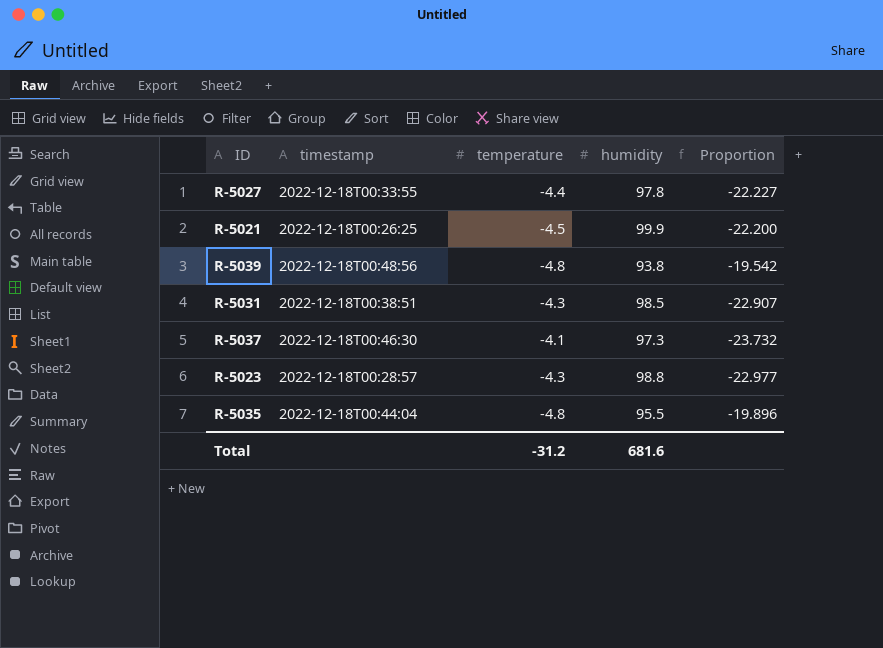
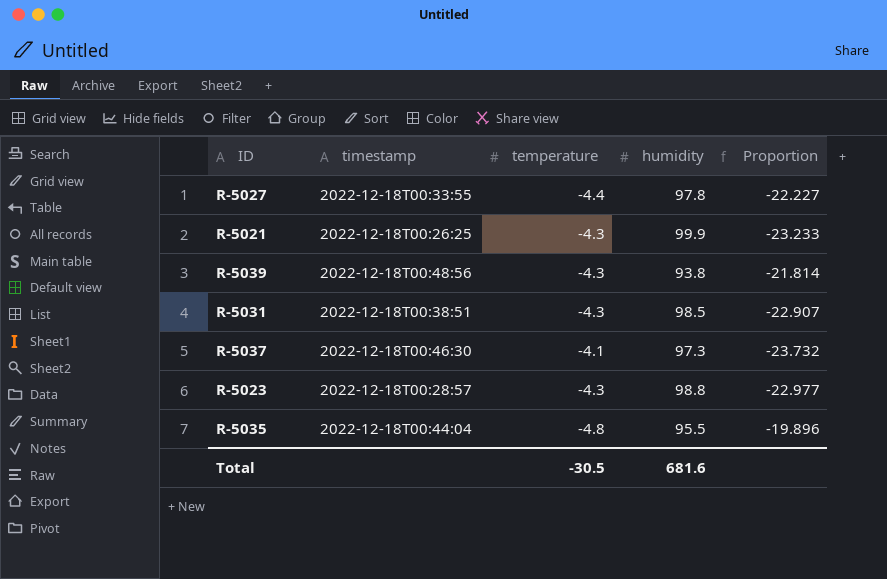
R-5021 | temperature: -4.5 -> -4.3
R-5021 | Proportion: -22.200 -> -23.233
R-5039 | temperature: -4.8 -> -4.3
R-5039 | Proportion: -19.542 -> -21.814
Total | temperature: -31.2 -> -30.5

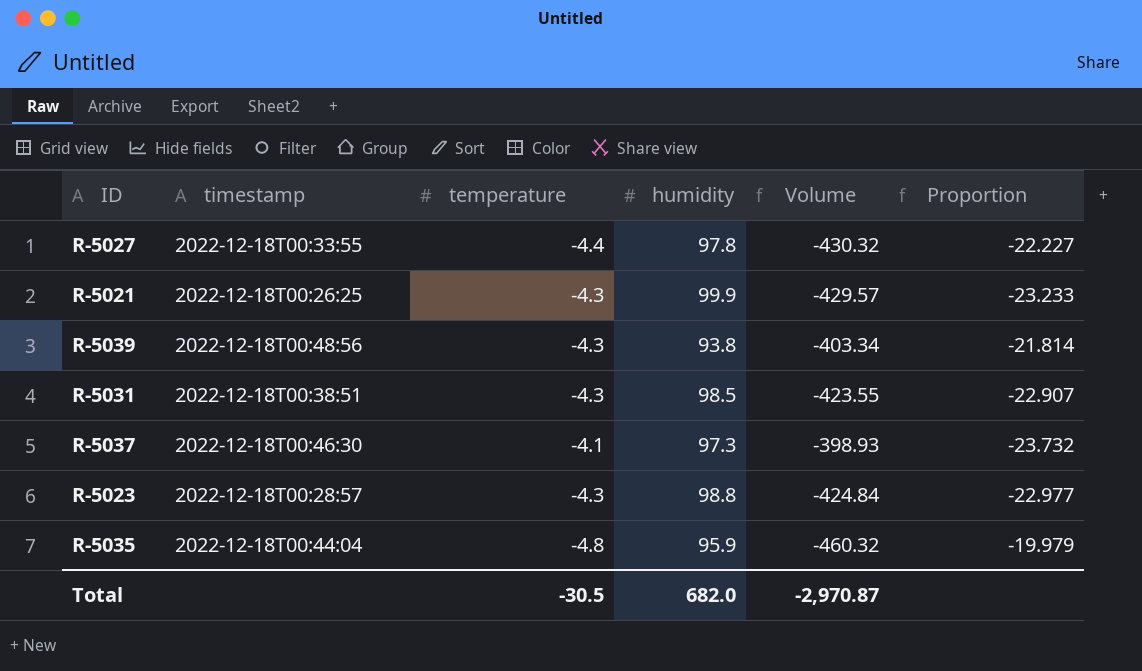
column Volume | formula: none -> [temperature] * [humidity]
R-5035 | humidity: 95.5 -> 95.9
R-5035 | Proportion: -19.896 -> -19.979
Total | humidity: 681.6 -> 682.0

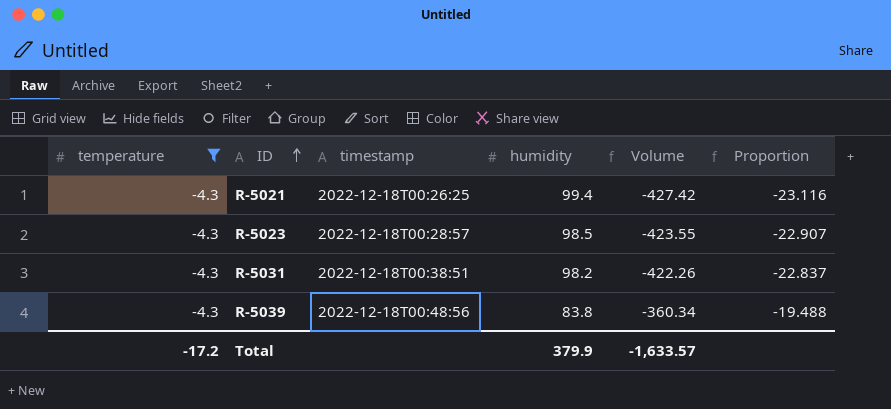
filter: none -> temperature = -4.3
row order: none -> ID ascending
column temperature | position: 3 -> 1
R-5021 | humidity: 99.9 -> 99.4
R-5021 | Volume: -429.57 -> -427.42
R-5021 | Proportion: -23.233 -> -23.116
R-5023 | humidity: 98.8 -> 98.5
R-5023 | Volume: -424.84 -> -423.55
R-5023 | Proportion: -22.977 -> -22.907
R-5031 | humidity: 98.5 -> 98.2
R-5031 | Volume: -423.55 -> -422.26
R-5031 | Proportion: -22.907 -> -22.837
R-5039 | humidity: 93.8 -> 83.8
R-5039 | Volume: -403.34 -> -360.34
R-5039 | Proportion: -21.814 -> -19.488
Total | temperature: -30.5 -> -17.2
Total | humidity: 682.0 -> 379.9
Total | Volume: -2,970.87 -> -1,633.57

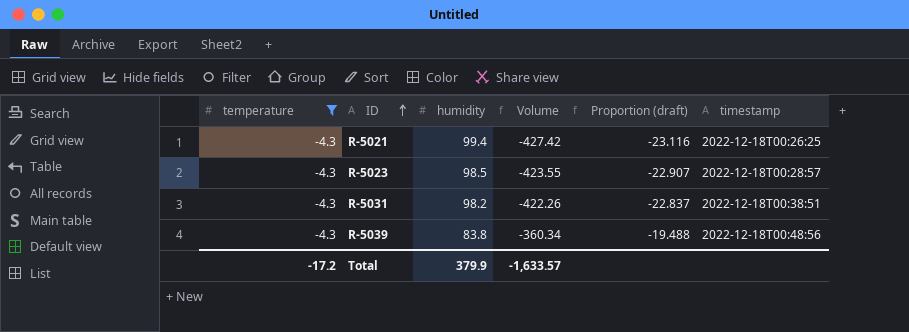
column name: Proportion -> Proportion (draft)
column timestamp | position: 3 -> 6

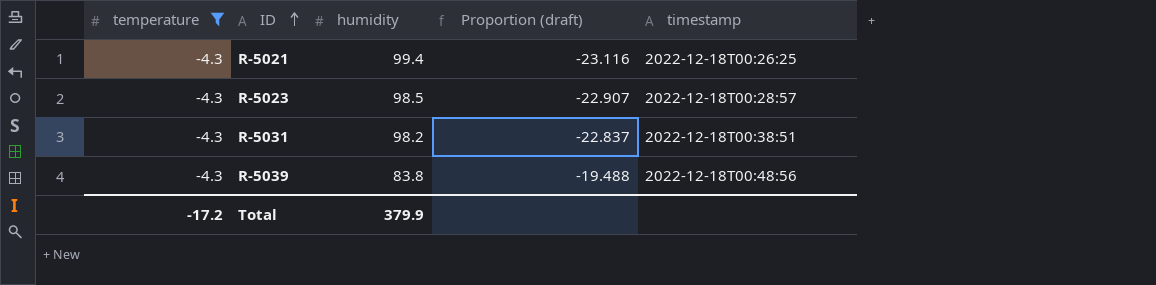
column Volume | formula: [temperature] * [humidity] -> none

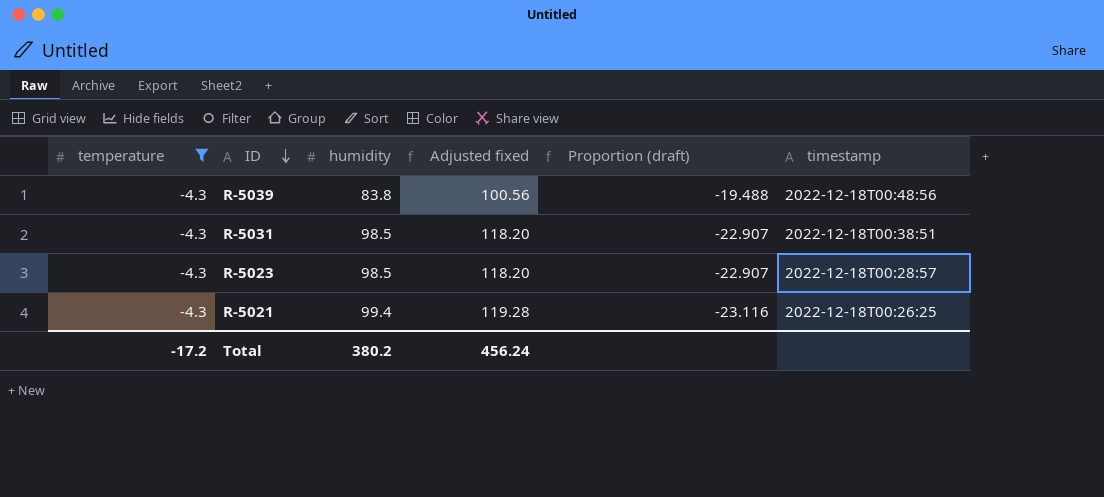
row order: ID ascending -> ID descending
column Adjusted fixed | formula: none -> [humidity] * 1.2
R-5031 | humidity: 98.2 -> 98.5
R-5031 | Proportion (draft): -22.837 -> -22.907
Total | humidity: 379.9 -> 380.2

